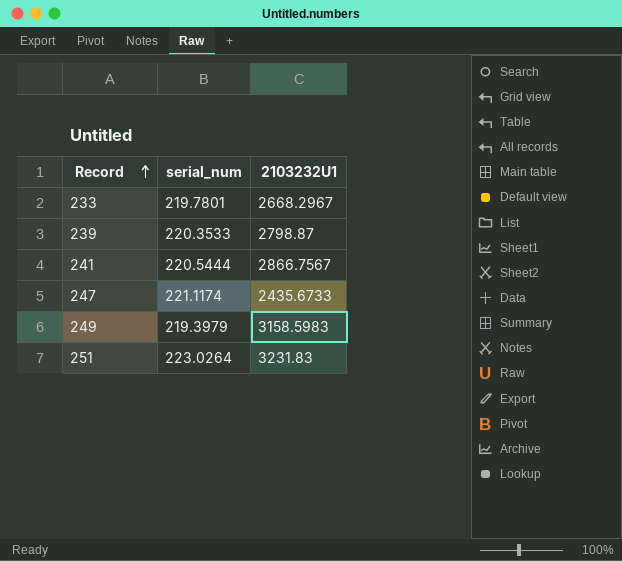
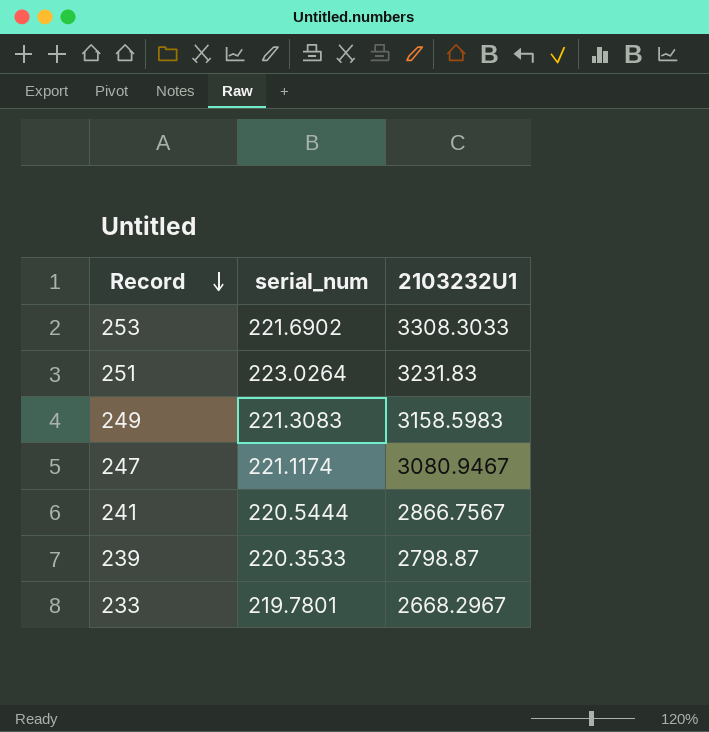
row order: Record ascending -> Record descending
row 253: none -> 221.6902 | 3308.3033
249 | serial_num: 219.3979 -> 221.3083
247 | 2103232U1: 2435.6733 -> 3080.9467

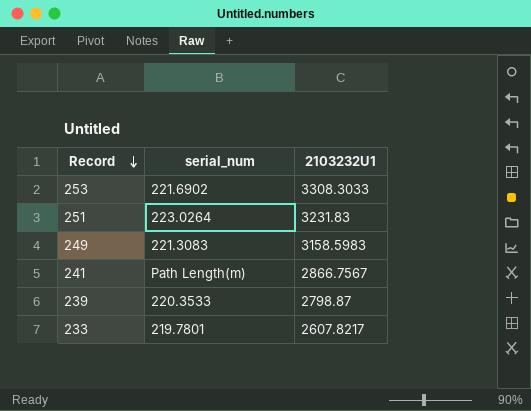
row 247: 221.1174 | 3080.9467 -> none
241 | serial_num: 220.5444 -> Path Length(m)
233 | 2103232U1: 2668.2967 -> 2607.8217

